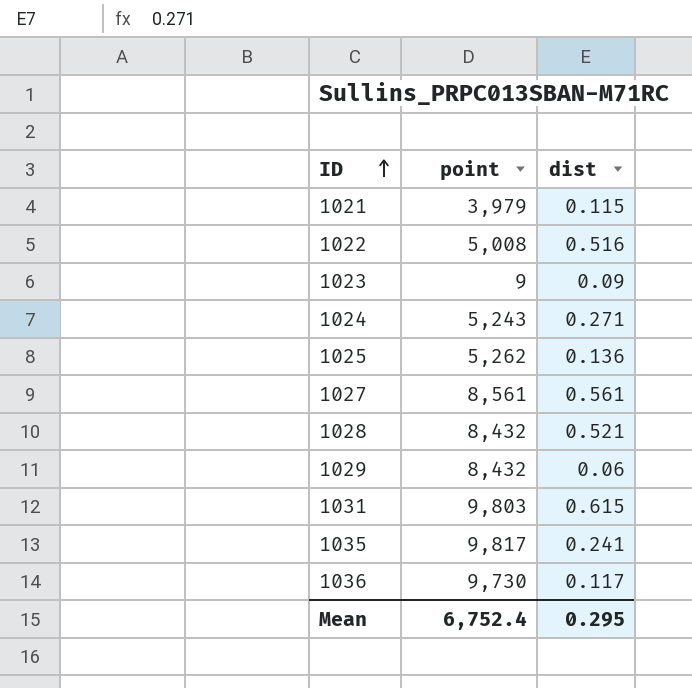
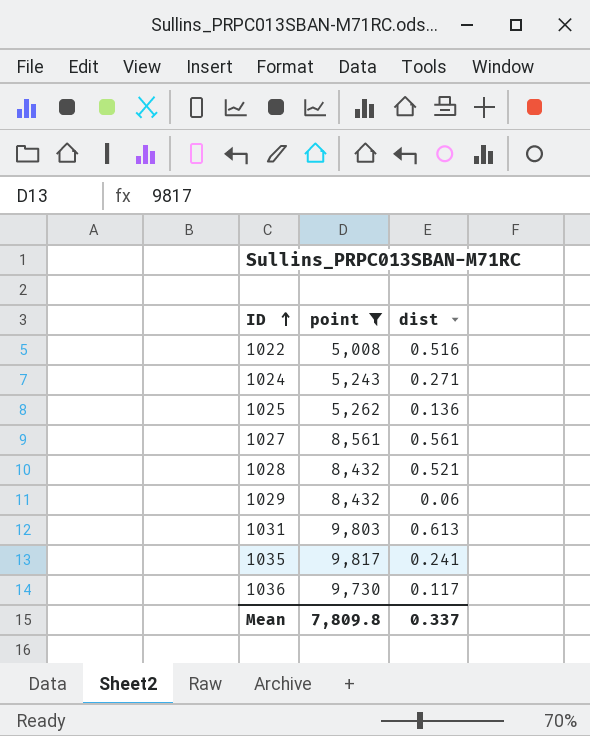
filter: none -> point >= 5,008
1031 | dist: 0.615 -> 0.613
Mean | point: 6,752.4 -> 7,809.8
Mean | dist: 0.295 -> 0.337

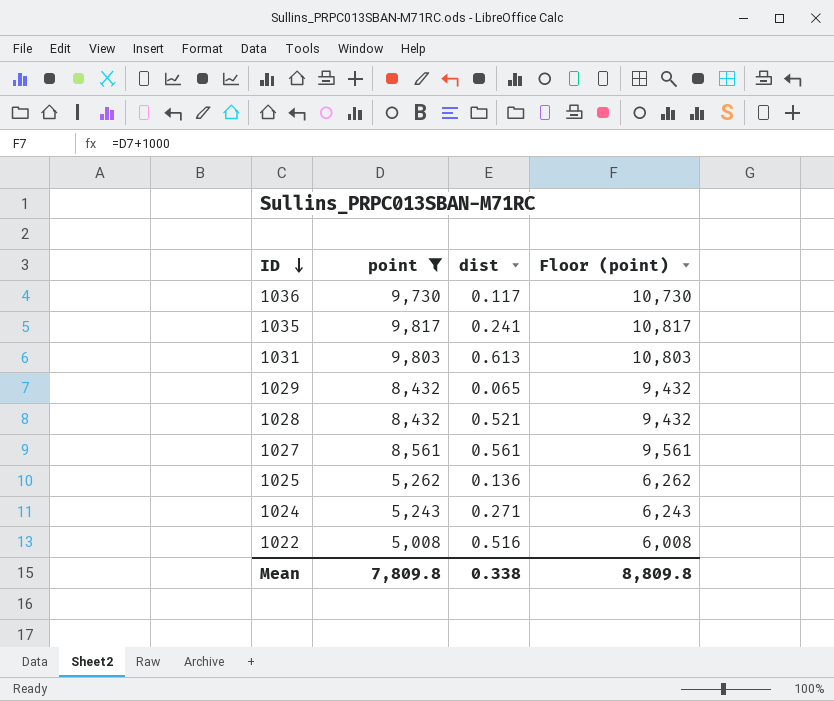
row order: ID ascending -> ID descending
column Floor (point) | formula: none -> [point] + 1000
1029 | dist: 0.06 -> 0.065
Mean | dist: 0.337 -> 0.338

